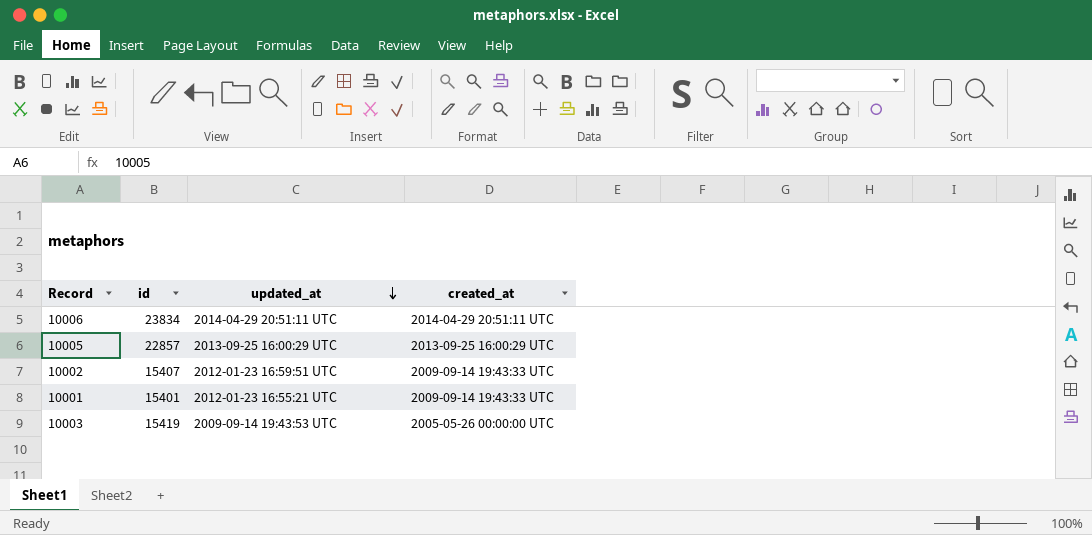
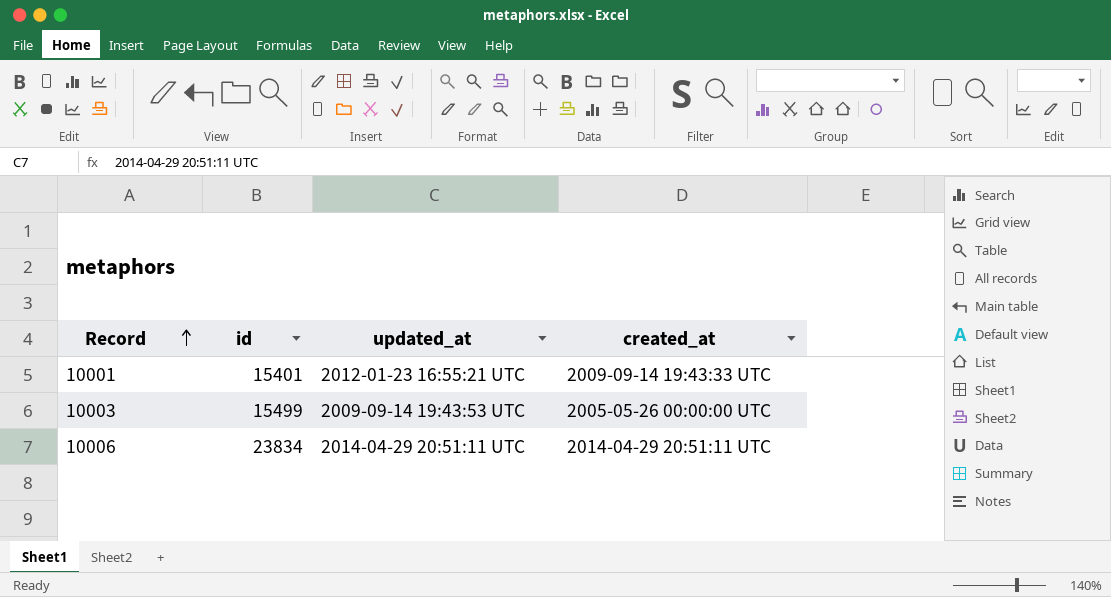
row order: updated_at descending -> Record ascending
row 10005: 22857 | 2013-09-25 16:00:29 UTC | 2013-09-25 16:00:29 UTC -> none
row 10002: 15407 | 2012-01-23 16:59:51 UTC | 2009-09-14 19:43:33 UTC -> none
10003 | id: 15419 -> 15499

